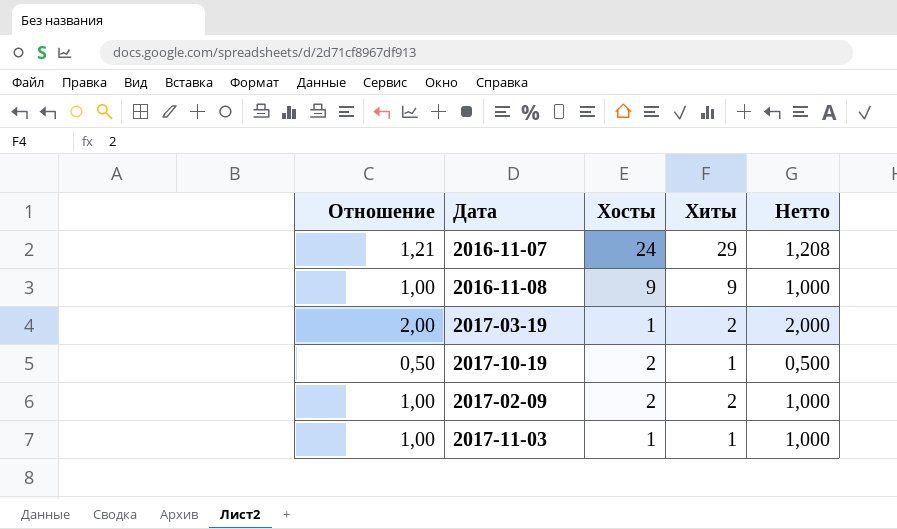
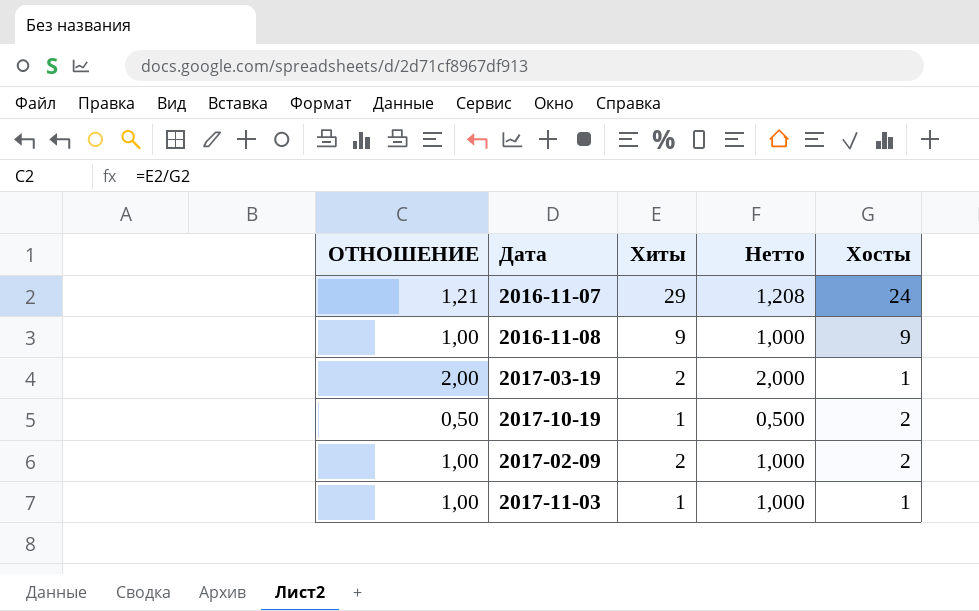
column name: Отношение -> ОТНОШЕНИЕ
column Хосты | position: 3 -> 5

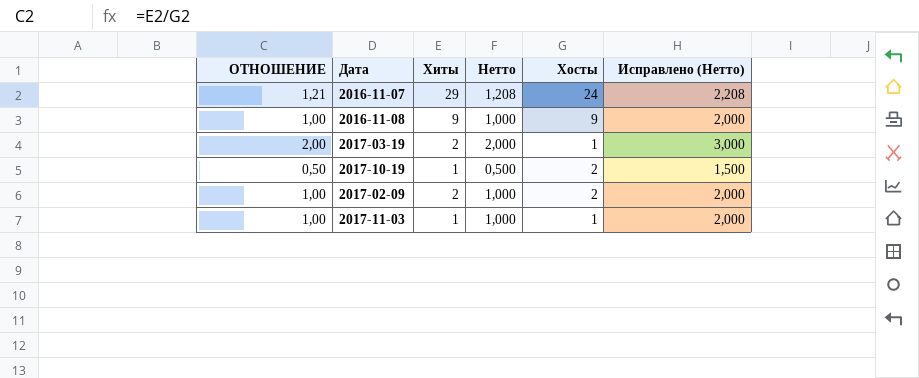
column Исправлено (Нетто) | formula: none -> [Нетто] + 1

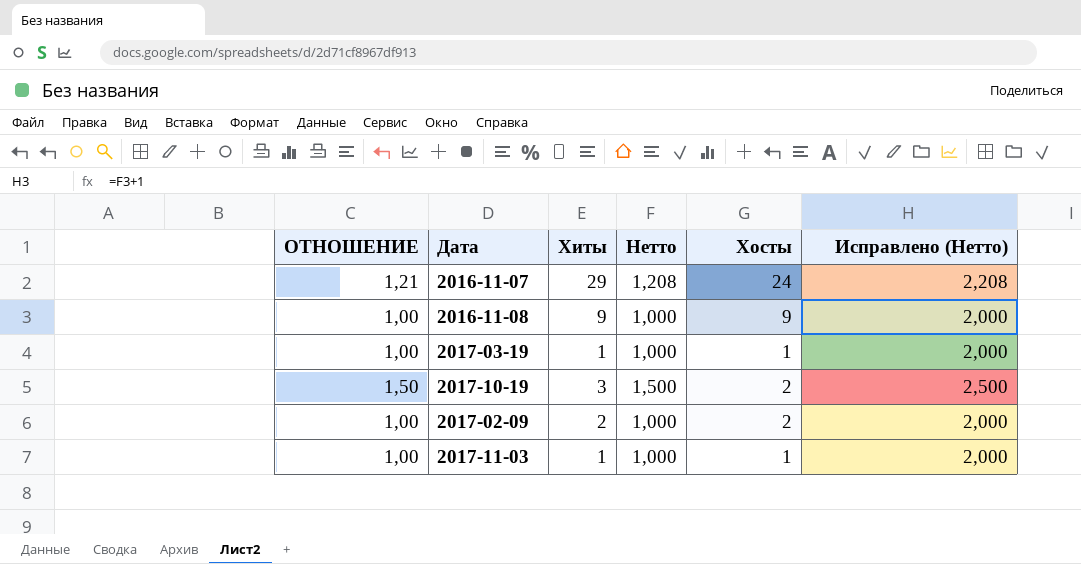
2017-03-19 | ОТНОШЕНИЕ: 2,00 -> 1,00
2017-03-19 | Хиты: 2 -> 1
2017-03-19 | Нетто: 2,000 -> 1,000
2017-03-19 | Исправлено (Нетто): 3,000 -> 2,000
2017-10-19 | ОТНОШЕНИЕ: 0,50 -> 1,50
2017-10-19 | Хиты: 1 -> 3
2017-10-19 | Нетто: 0,500 -> 1,500
2017-10-19 | Исправлено (Нетто): 1,500 -> 2,500

